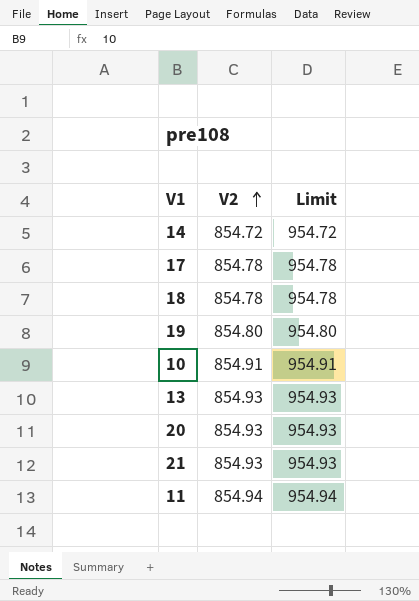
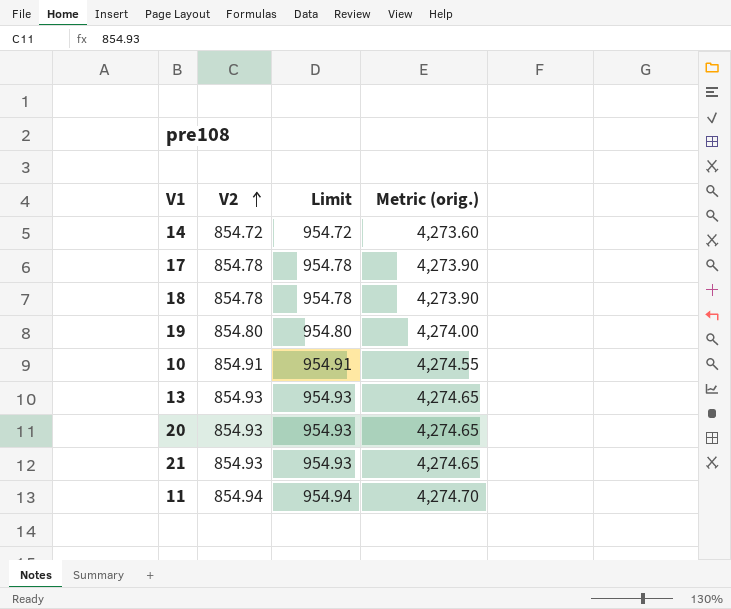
column Metric (orig.) | formula: none -> [V2] * 5

